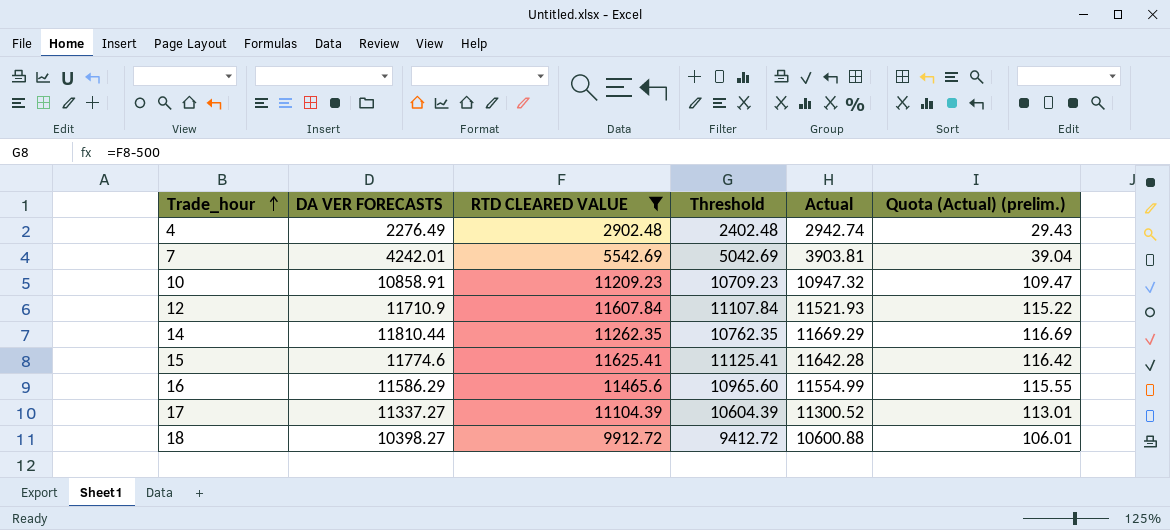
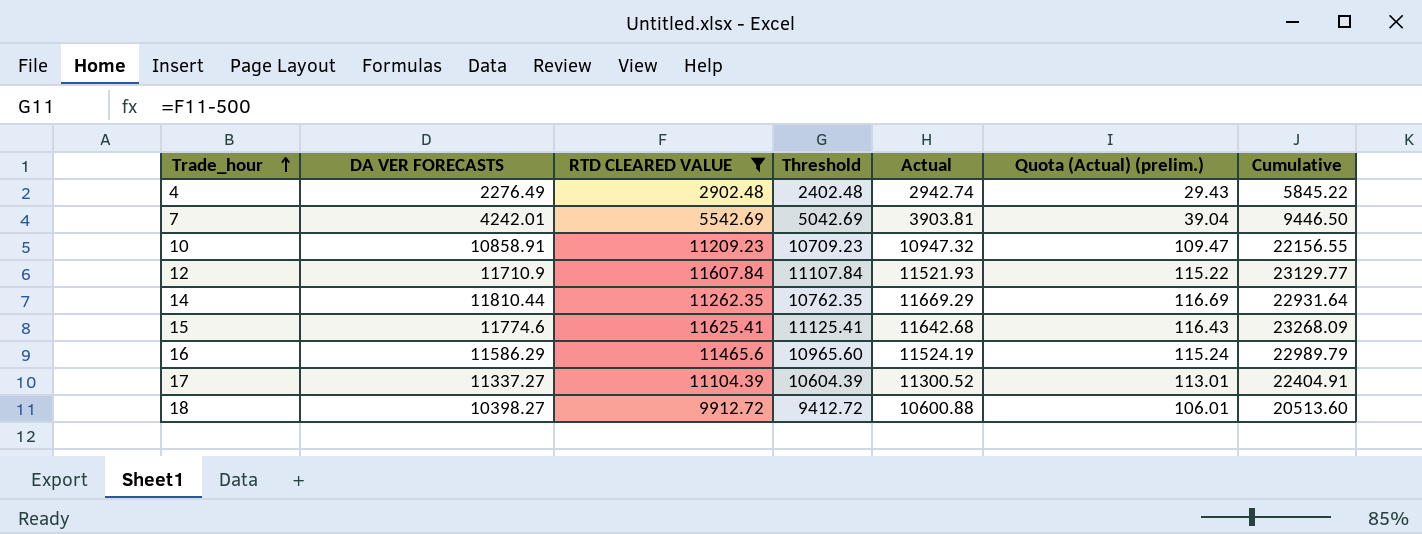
column Cumulative | formula: none -> [RTD CLEARED VALUE] + [Actual]
15 | Actual: 11642.28 -> 11642.68
15 | Quota (Actual) (prelim.): 116.42 -> 116.43
16 | Actual: 11554.99 -> 11524.19
16 | Quota (Actual) (prelim.): 115.55 -> 115.24

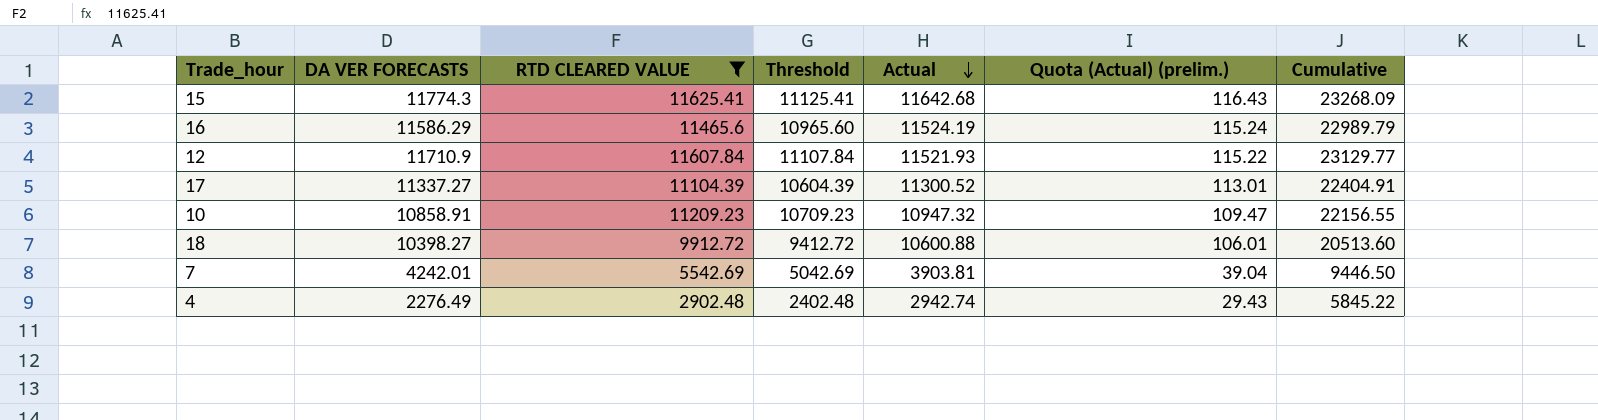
row order: Trade_hour ascending -> Actual descending
row 14: 11810.44 | 11262.35 | 10762.35 | 11669.29 | 116.69 | 22931.64 -> none
15 | DA VER FORECASTS: 11774.6 -> 11774.3

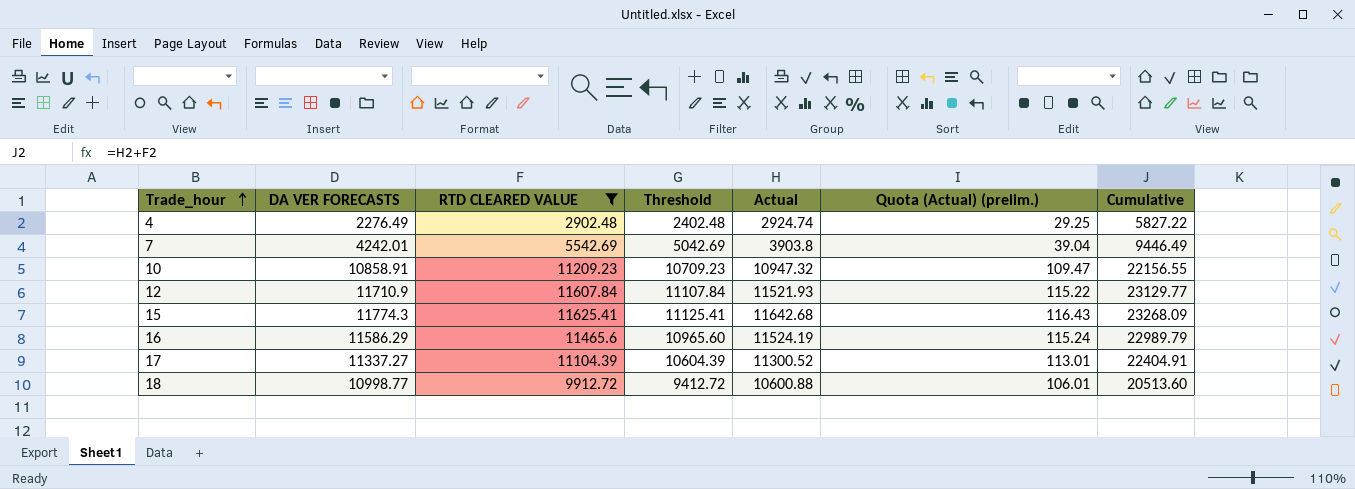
row order: Actual descending -> Trade_hour ascending
4 | Actual: 2942.74 -> 2924.74
4 | Quota (Actual) (prelim.): 29.43 -> 29.25
4 | Cumulative: 5845.22 -> 5827.22
7 | Actual: 3903.81 -> 3903.8
7 | Cumulative: 9446.50 -> 9446.49
18 | DA VER FORECASTS: 10398.27 -> 10998.77

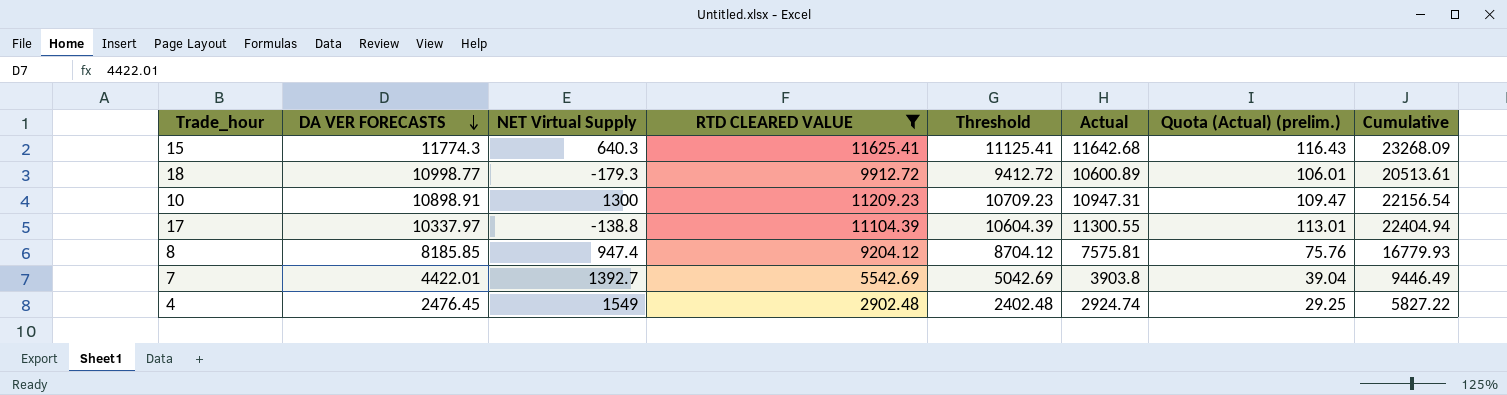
row order: Trade_hour ascending -> DA VER FORECASTS descending
column NET Virtual Supply | position: none -> 3
row 12: 11710.9 | 11607.84 | 11107.84 | 11521.93 | 115.22 | 23129.77 -> none
row 16: 11586.29 | 11465.6 | 10965.60 | 11524.19 | 115.24 | 22989.79 -> none
18 | Actual: 10600.88 -> 10600.89
18 | Cumulative: 20513.60 -> 20513.61
10 | DA VER FORECASTS: 10858.91 -> 10898.91
10 | Actual: 10947.32 -> 10947.31
10 | Cumulative: 22156.55 -> 22156.54
17 | DA VER FORECASTS: 11337.27 -> 10337.97
17 | Actual: 11300.52 -> 11300.55
17 | Cumulative: 22404.91 -> 22404.94
row 8: none -> 8185.85 | 947.4 | 9204.12 | 8704.12 | 7575.81 | 75.76 | 16779.93
7 | DA VER FORECASTS: 4242.01 -> 4422.01
4 | DA VER FORECASTS: 2276.49 -> 2476.45

